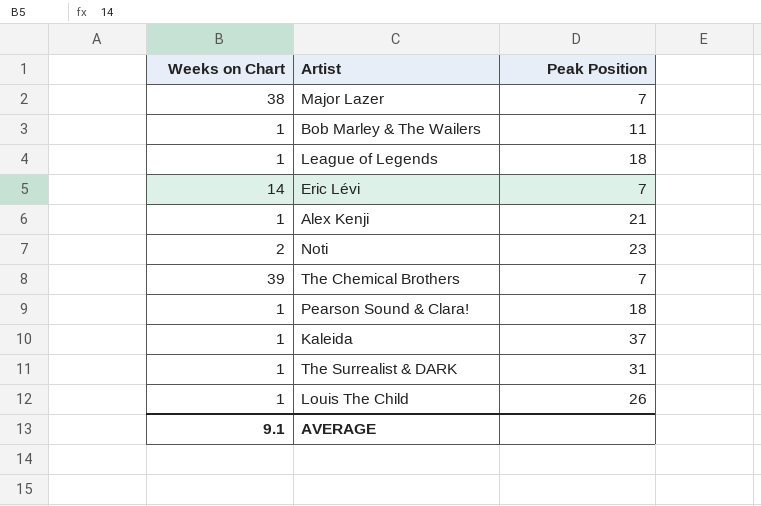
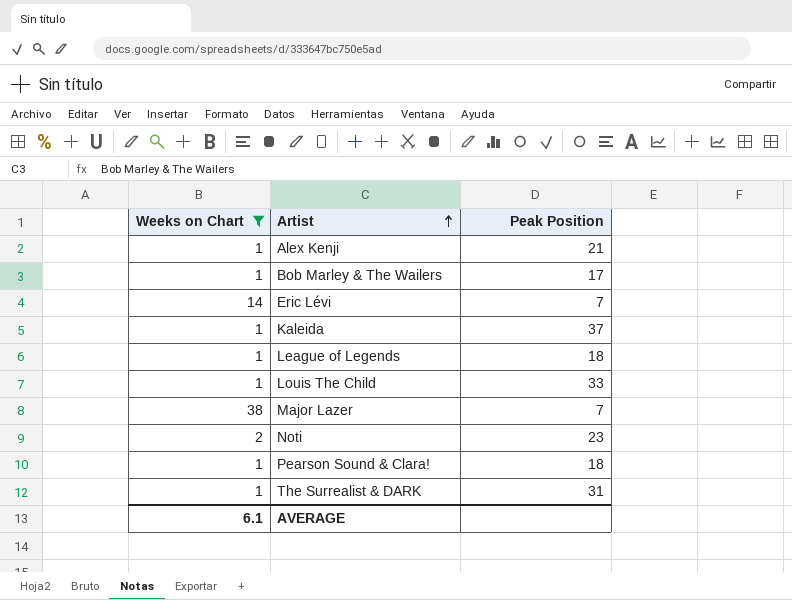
filter: none -> Weeks on Chart != 39
row order: none -> Artist ascending
Bob Marley & The Wailers | Peak Position: 11 -> 17
Louis The Child | Peak Position: 26 -> 33
AVERAGE | Weeks on Chart: 9.1 -> 6.1

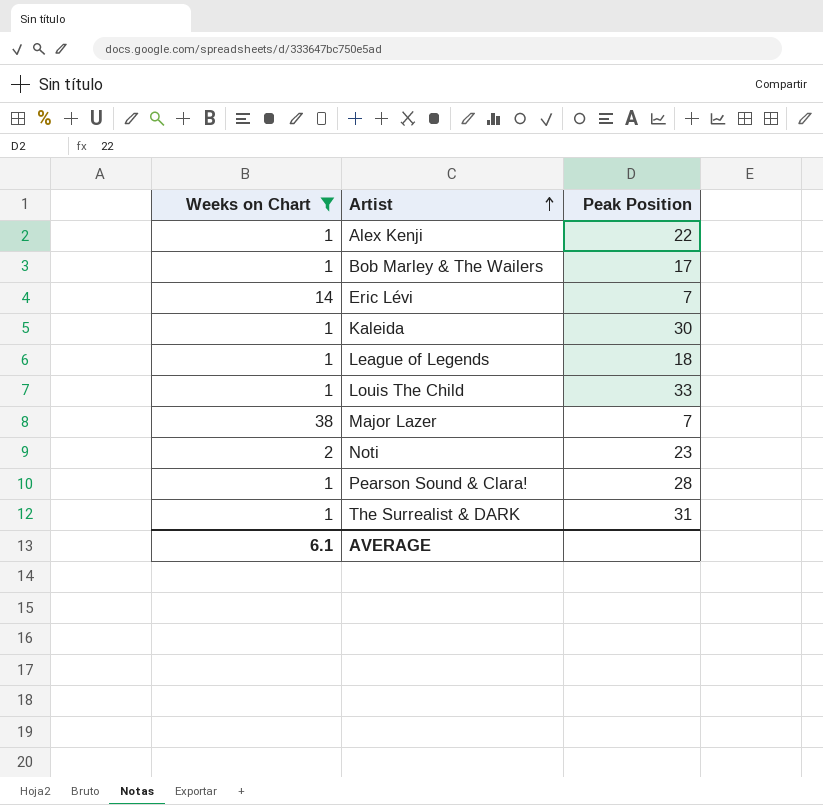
Alex Kenji | Peak Position: 21 -> 22
Kaleida | Peak Position: 37 -> 30
Pearson Sound & Clara! | Peak Position: 18 -> 28

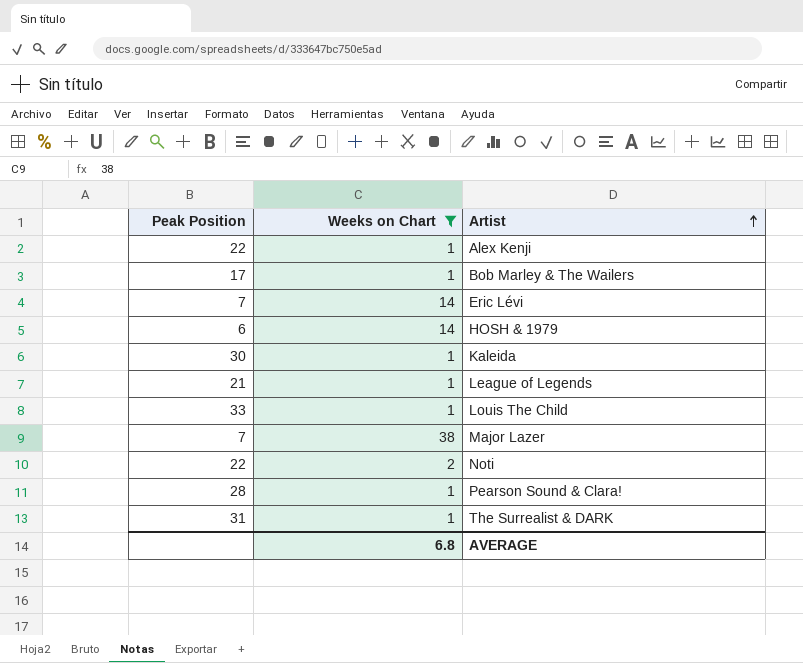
column Peak Position | position: 3 -> 1
row HOSH & 1979: none -> 6 | 14
League of Legends | Peak Position: 18 -> 21
Noti | Peak Position: 23 -> 22
AVERAGE | Weeks on Chart: 6.1 -> 6.8

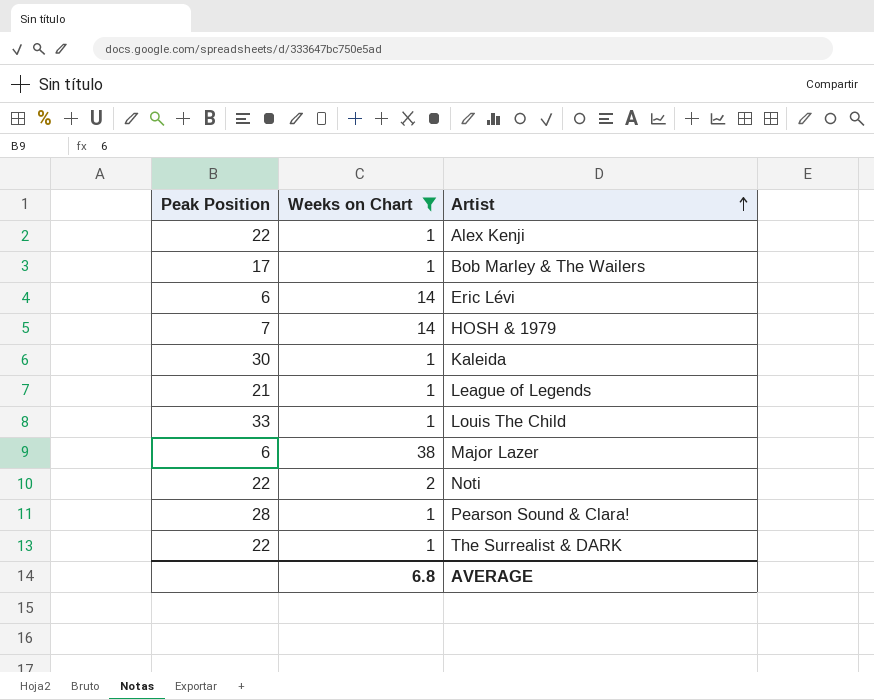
Eric Lévi | Peak Position: 7 -> 6
HOSH & 1979 | Peak Position: 6 -> 7
Major Lazer | Peak Position: 7 -> 6
The Surrealist & DARK | Peak Position: 31 -> 22

